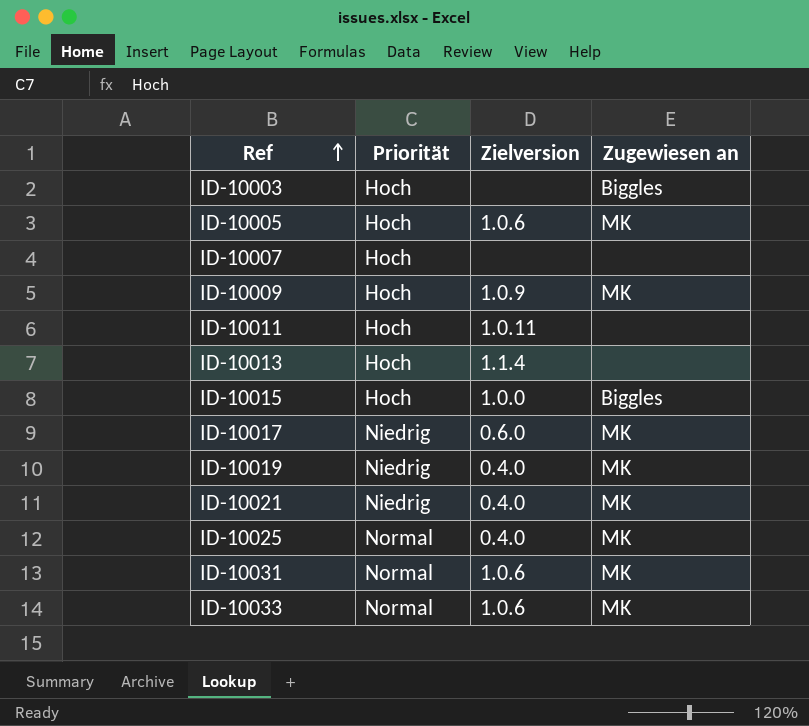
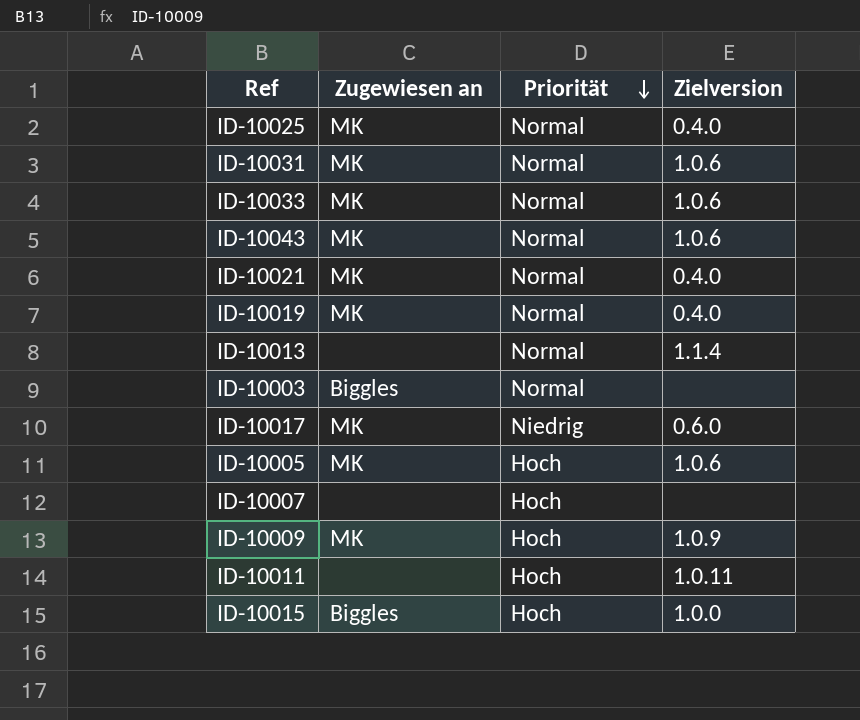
row order: Ref ascending -> Priorität descending
column Zugewiesen an | position: 4 -> 2
row ID-10043: none -> MK | Normal | 1.0.6
ID-10021 | Priorität: Niedrig -> Normal
ID-10019 | Priorität: Niedrig -> Normal
ID-10013 | Priorität: Hoch -> Normal
ID-10003 | Priorität: Hoch -> Normal

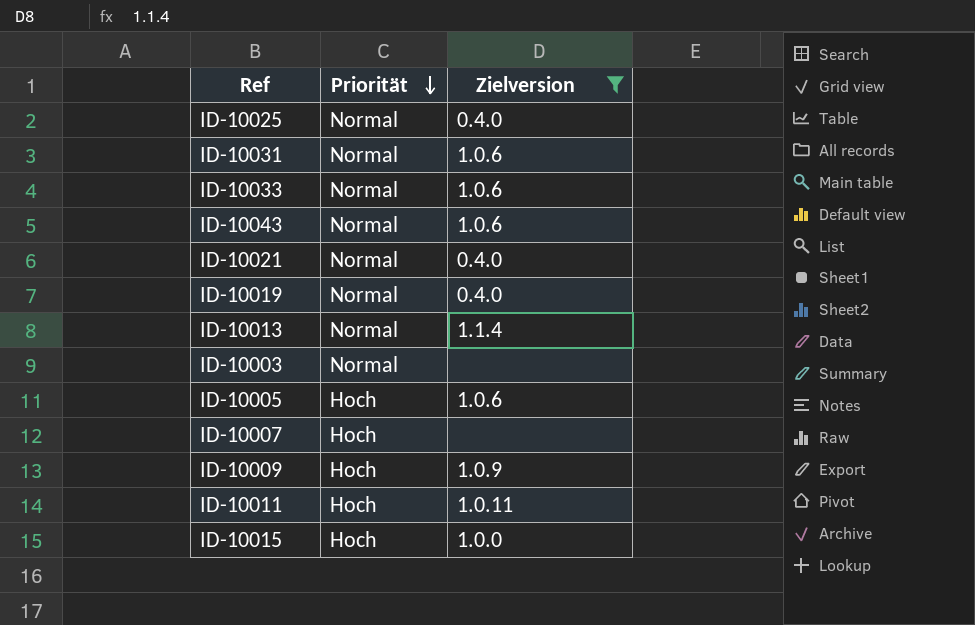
filter: none -> Zielversion != 0.6.0
column Zugewiesen an | position: 2 -> none

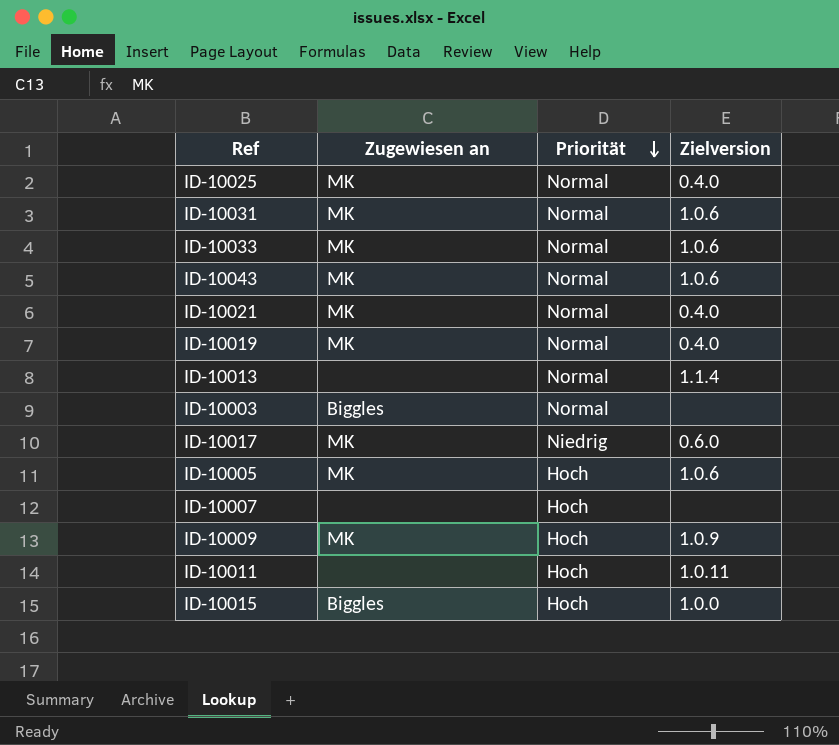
filter: Zielversion != 0.6.0 -> none
column Zugewiesen an | position: none -> 2

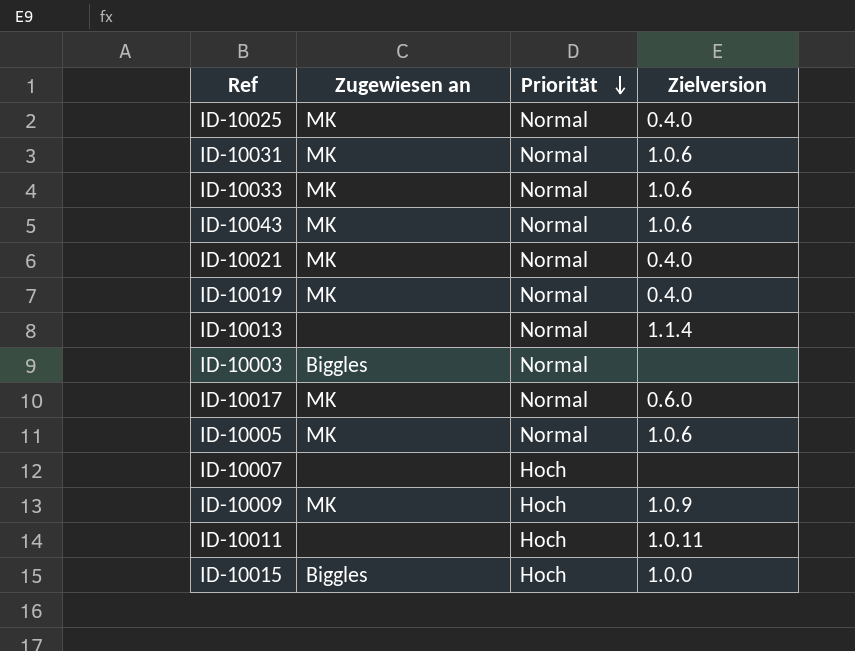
ID-10017 | Priorität: Niedrig -> Normal
ID-10005 | Priorität: Hoch -> Normal

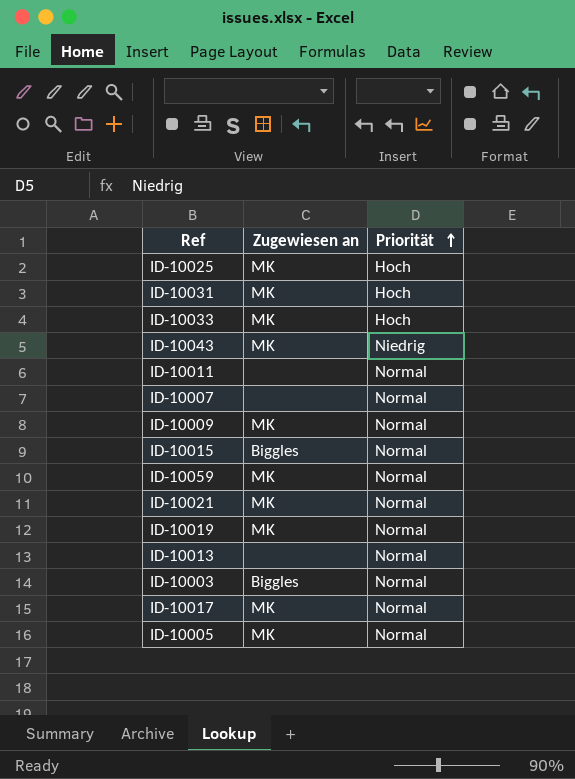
row order: Priorität descending -> Priorität ascending
column Zielversion | position: 4 -> none
ID-10025 | Priorität: Normal -> Hoch
ID-10031 | Priorität: Normal -> Hoch
ID-10033 | Priorität: Normal -> Hoch
ID-10043 | Priorität: Normal -> Niedrig
ID-10011 | Priorität: Hoch -> Normal
ID-10007 | Priorität: Hoch -> Normal
ID-10009 | Priorität: Hoch -> Normal
ID-10015 | Priorität: Hoch -> Normal
row ID-10059: none -> MK | Normal

